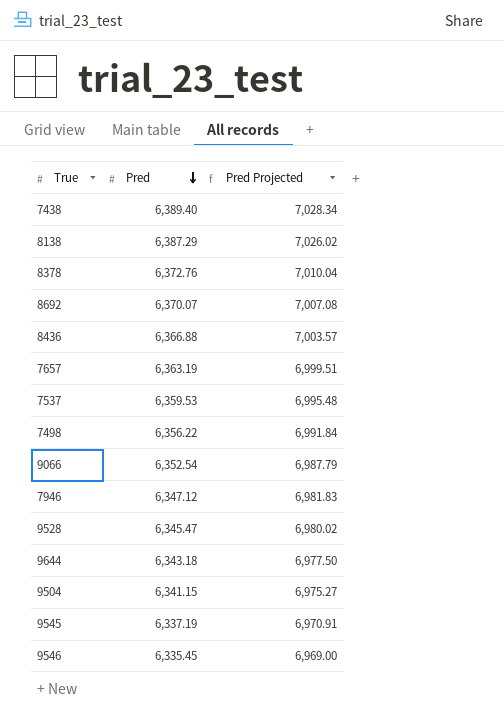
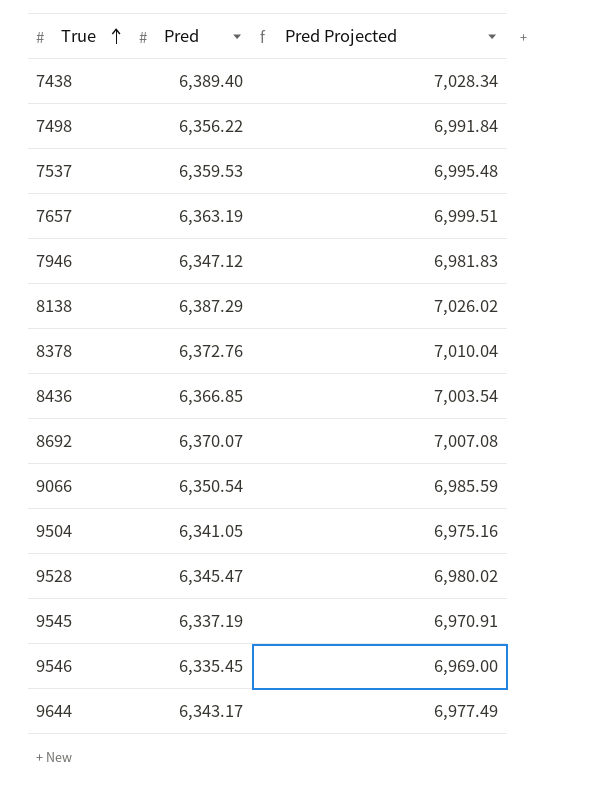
row order: Pred descending -> True ascending
8436 | Pred: 6,366.88 -> 6,366.85
8436 | Pred Projected: 7,003.57 -> 7,003.54
9066 | Pred: 6,352.54 -> 6,350.54
9066 | Pred Projected: 6,987.79 -> 6,985.59
9504 | Pred: 6,341.15 -> 6,341.05
9504 | Pred Projected: 6,975.27 -> 6,975.16
9644 | Pred: 6,343.18 -> 6,343.17
9644 | Pred Projected: 6,977.50 -> 6,977.49

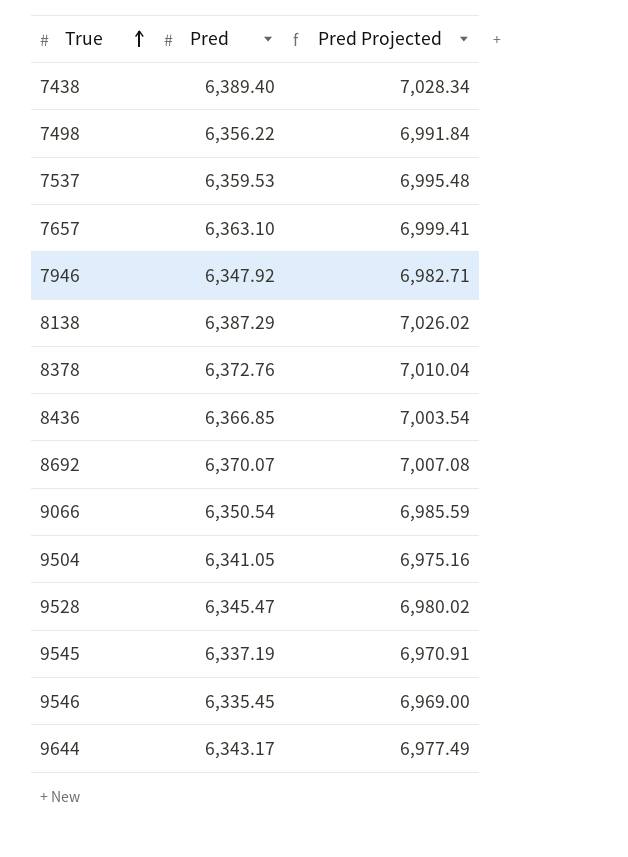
7657 | Pred: 6,363.19 -> 6,363.10
7657 | Pred Projected: 6,999.51 -> 6,999.41
7946 | Pred: 6,347.12 -> 6,347.92
7946 | Pred Projected: 6,981.83 -> 6,982.71

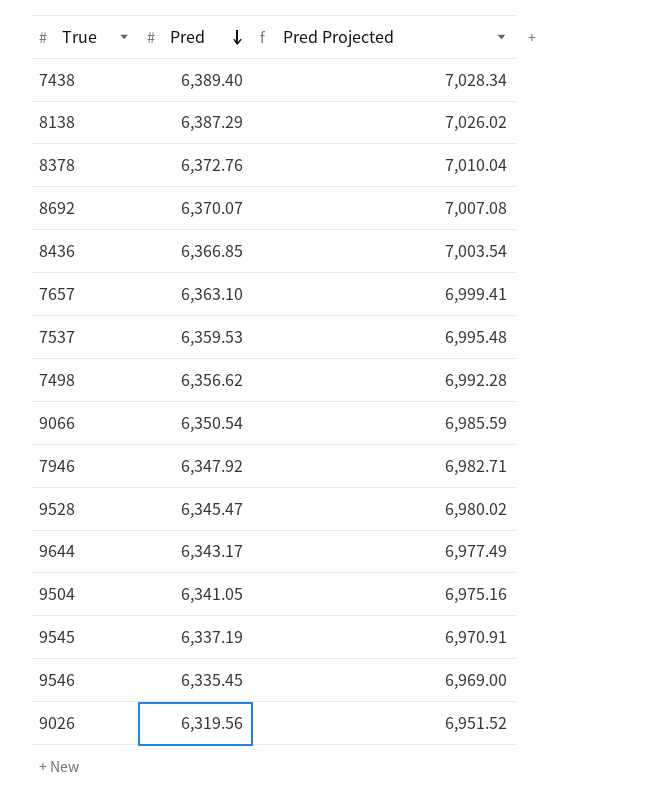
row order: True ascending -> Pred descending
7498 | Pred: 6,356.22 -> 6,356.62
7498 | Pred Projected: 6,991.84 -> 6,992.28
row 9026: none -> 6,319.56 | 6,951.52

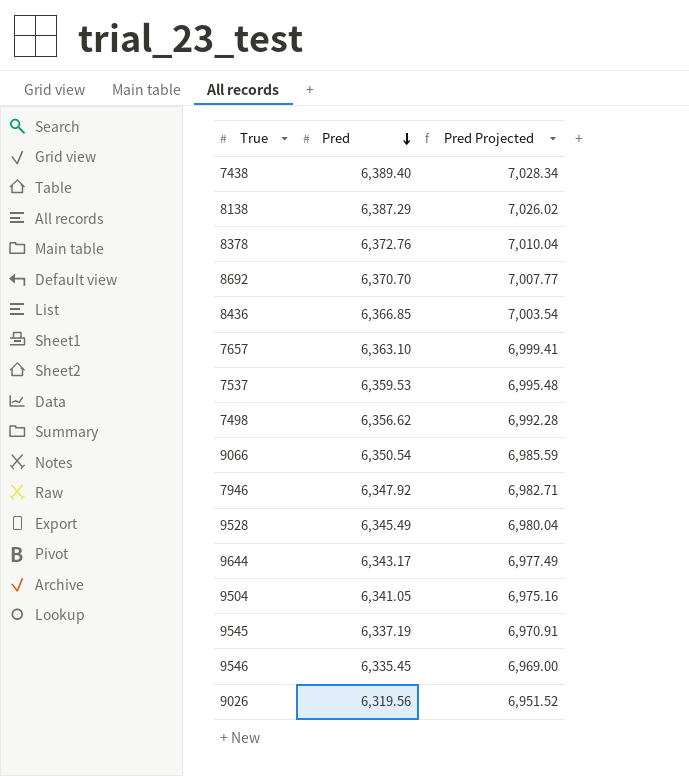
8692 | Pred: 6,370.07 -> 6,370.70
8692 | Pred Projected: 7,007.08 -> 7,007.77
9528 | Pred: 6,345.47 -> 6,345.49
9528 | Pred Projected: 6,980.02 -> 6,980.04

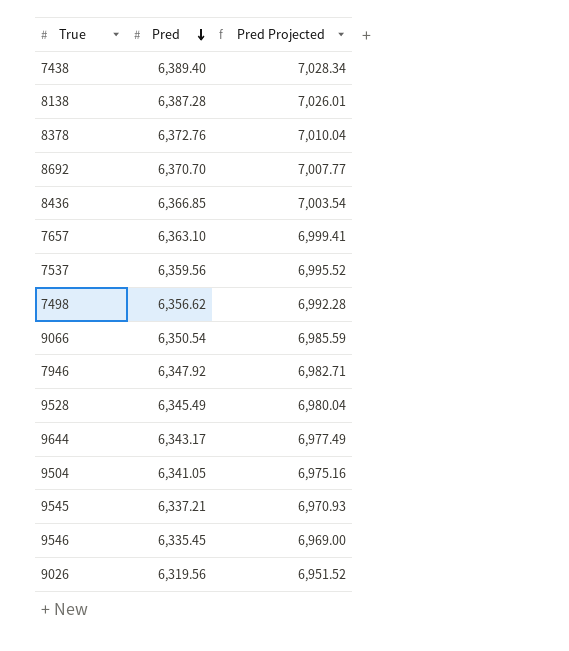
8138 | Pred: 6,387.29 -> 6,387.28
8138 | Pred Projected: 7,026.02 -> 7,026.01
7537 | Pred: 6,359.53 -> 6,359.56
7537 | Pred Projected: 6,995.48 -> 6,995.52
9545 | Pred: 6,337.19 -> 6,337.21
9545 | Pred Projected: 6,970.91 -> 6,970.93

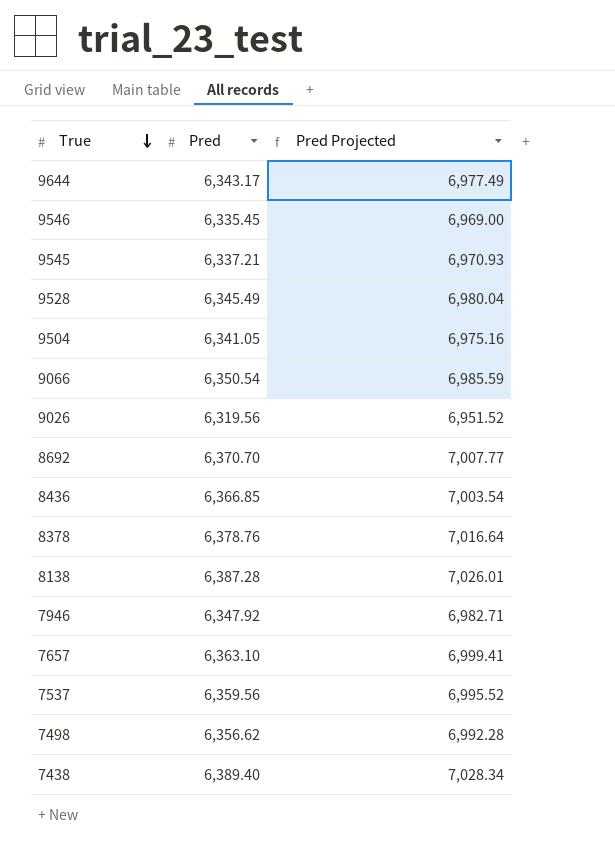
row order: Pred descending -> True descending
8378 | Pred: 6,372.76 -> 6,378.76
8378 | Pred Projected: 7,010.04 -> 7,016.64

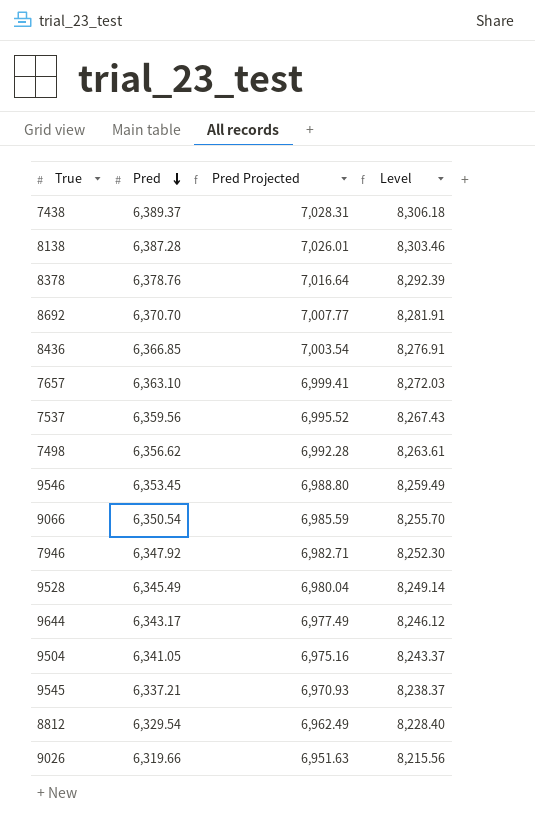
row order: True descending -> Pred descending
column Level | formula: none -> [Pred] * 1.3
7438 | Pred: 6,389.40 -> 6,389.37
7438 | Pred Projected: 7,028.34 -> 7,028.31
9546 | Pred: 6,335.45 -> 6,353.45
9546 | Pred Projected: 6,969.00 -> 6,988.80
row 8812: none -> 6,329.54 | 6,962.49 | 8,228.40
9026 | Pred: 6,319.56 -> 6,319.66
9026 | Pred Projected: 6,951.52 -> 6,951.63

